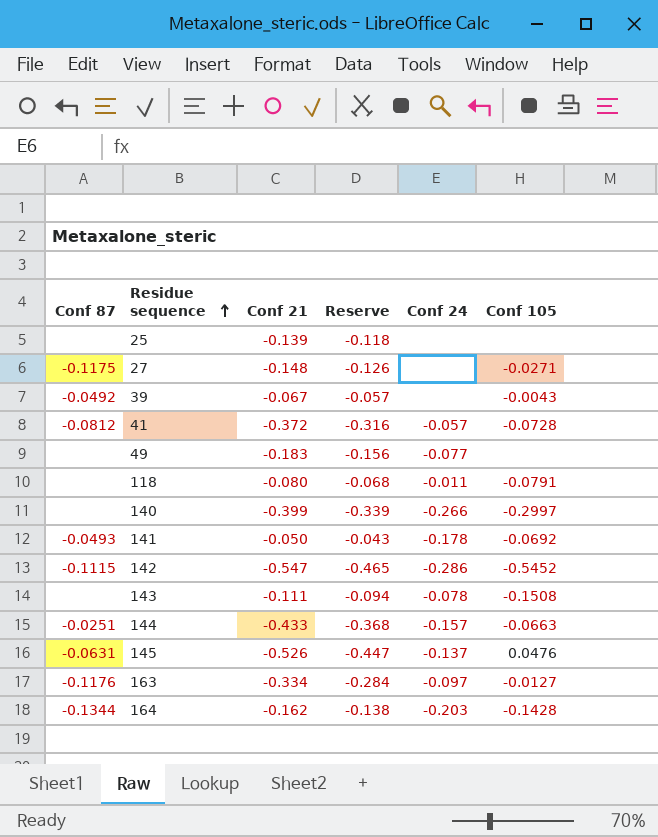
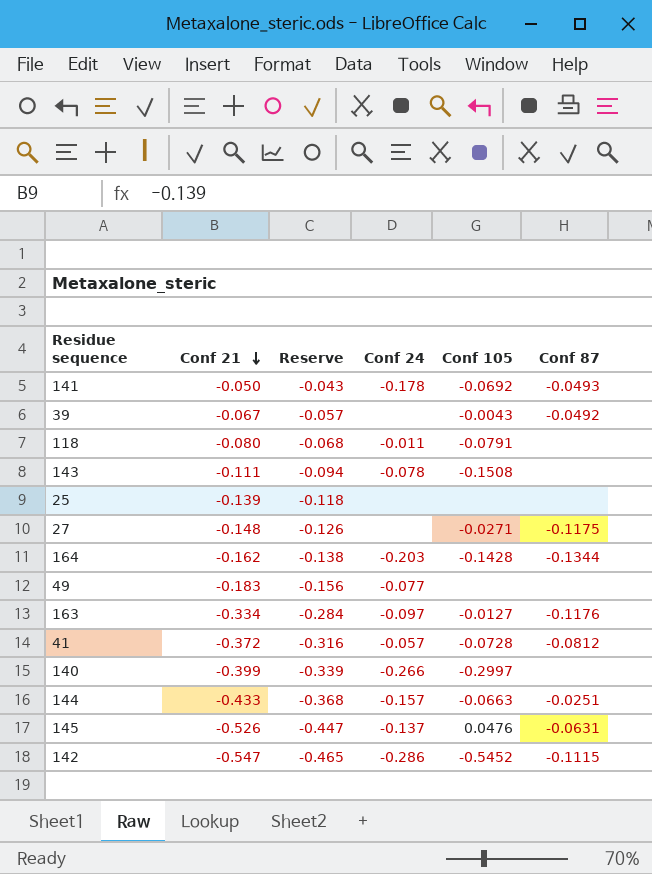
row order: Residue sequence ascending -> Conf 21 descending
column Conf 87 | position: 1 -> 6

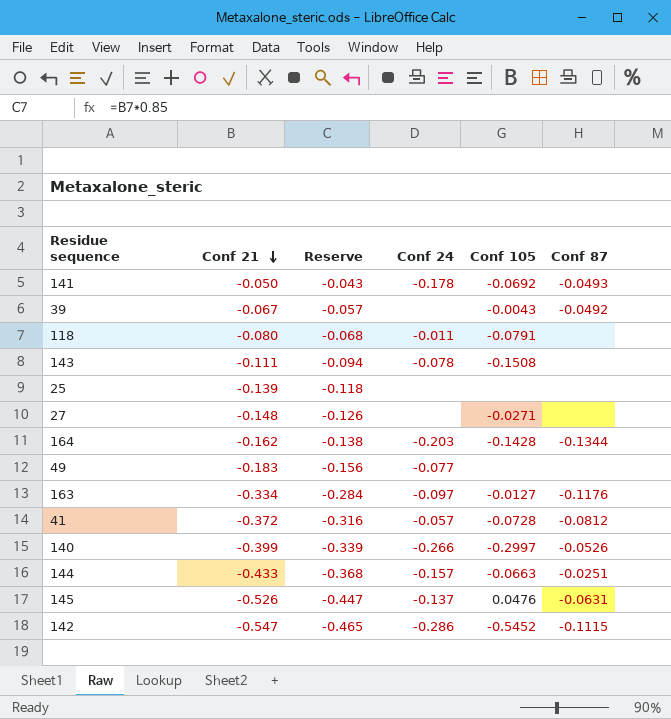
27 | Conf 87: -0.1175 -> none
140 | Conf 87: none -> -0.0526

